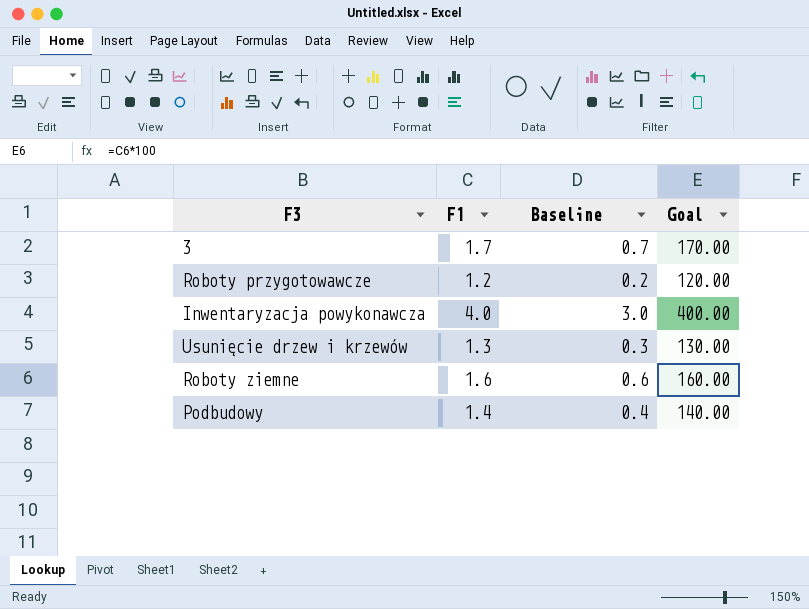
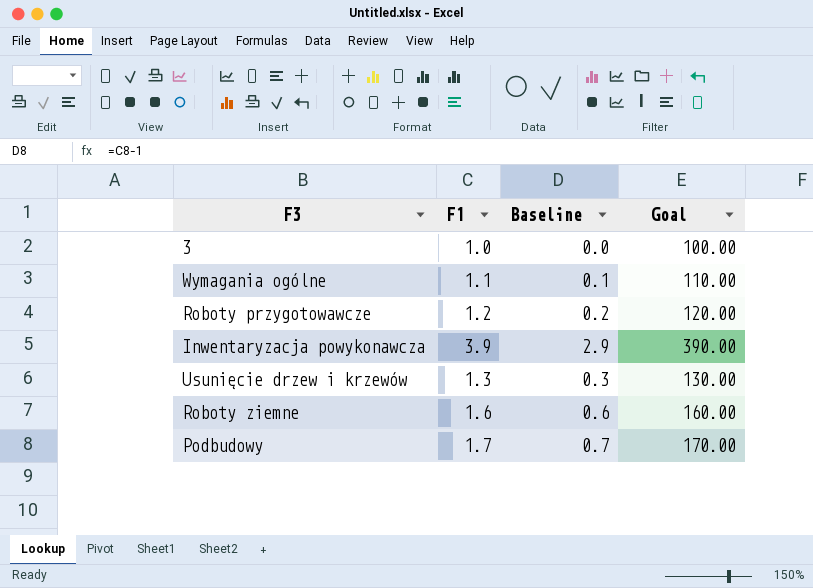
3 | F1: 1.7 -> 1.0
3 | Baseline: 0.7 -> 0.0
3 | Goal: 170.00 -> 100.00
row Wymagania ogólne: none -> 1.1 | 0.1 | 110.00
Inwentaryzacja powykonawcza | F1: 4.0 -> 3.9
Inwentaryzacja powykonawcza | Baseline: 3.0 -> 2.9
Inwentaryzacja powykonawcza | Goal: 400.00 -> 390.00
Podbudowy | F1: 1.4 -> 1.7
Podbudowy | Baseline: 0.4 -> 0.7
Podbudowy | Goal: 140.00 -> 170.00

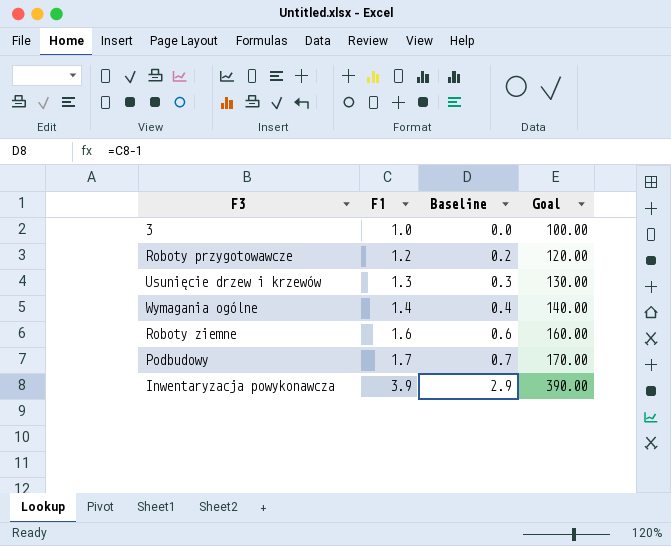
row order: none -> F1 ascending
Wymagania ogólne | F1: 1.1 -> 1.4
Wymagania ogólne | Baseline: 0.1 -> 0.4
Wymagania ogólne | Goal: 110.00 -> 140.00

